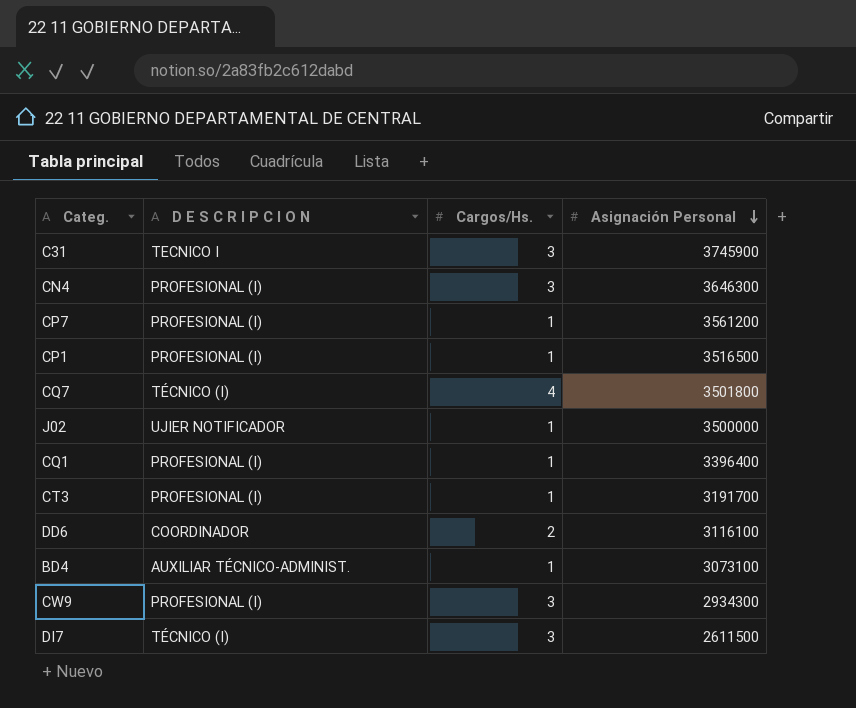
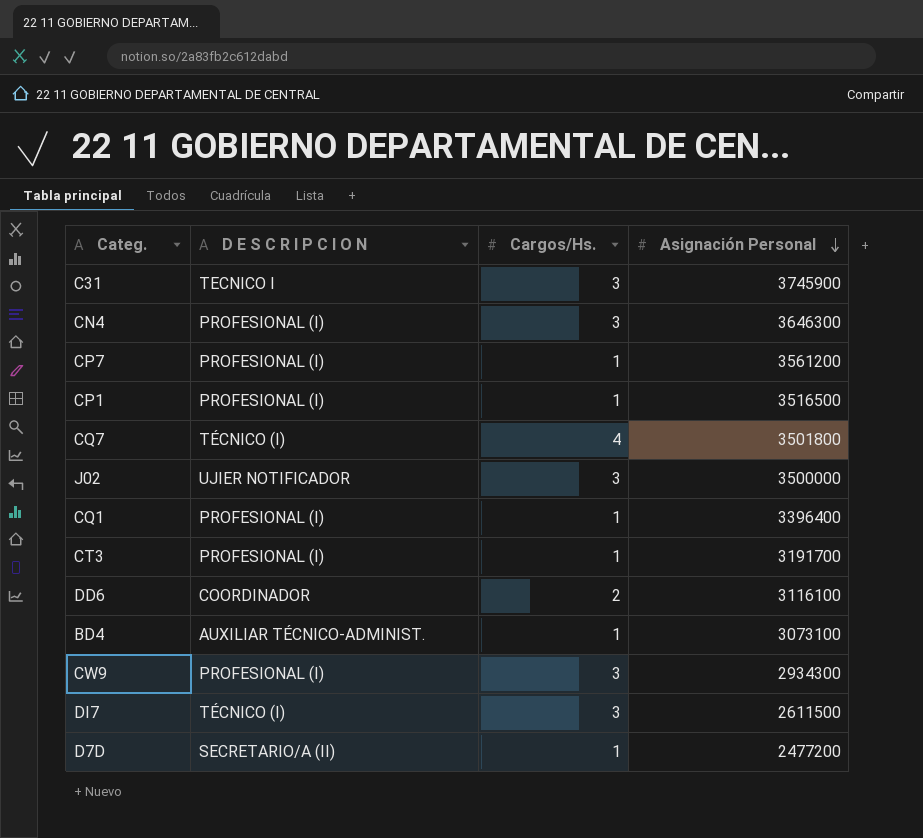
J02 | Cargos/Hs.: 1 -> 3
row D7D: none -> SECRETARIO/A (II) | 1 | 2477200

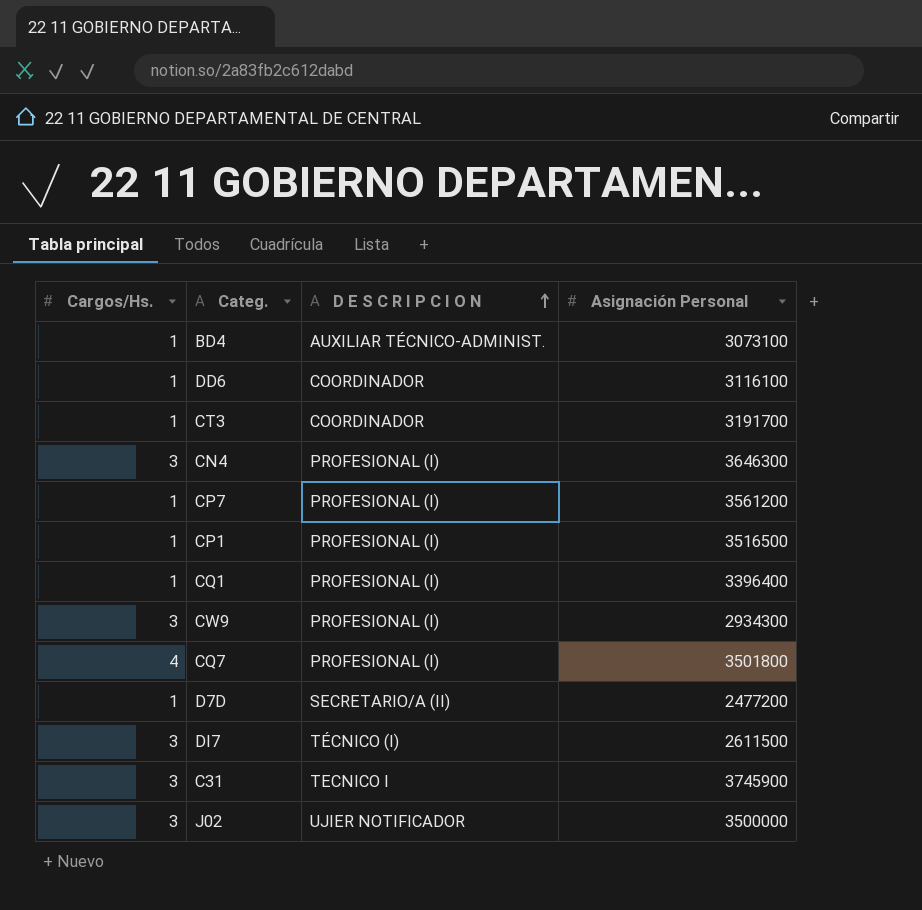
row order: Asignación Personal descending -> D E S C R I P C I O N ascending
column Cargos/Hs. | position: 3 -> 1
DD6 | Cargos/Hs.: 2 -> 1
CT3 | D E S C R I P C I O N: PROFESIONAL (I) -> COORDINADOR
CQ7 | D E S C R I P C I O N: TÉCNICO (I) -> PROFESIONAL (I)

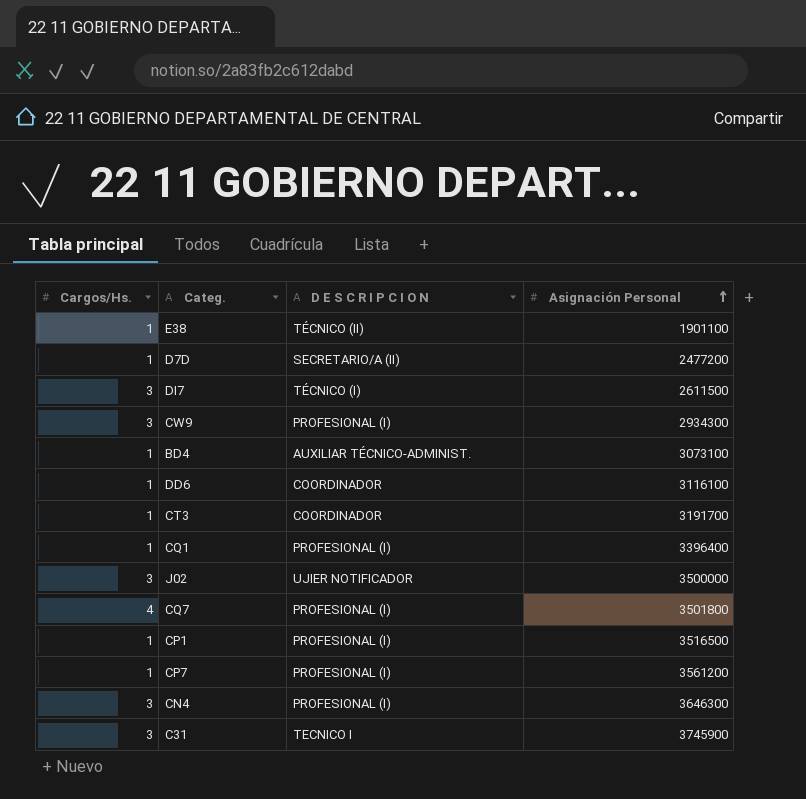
row order: D E S C R I P C I O N ascending -> Asignación Personal ascending
row E38: none -> 1 | TÉCNICO (II) | 1901100

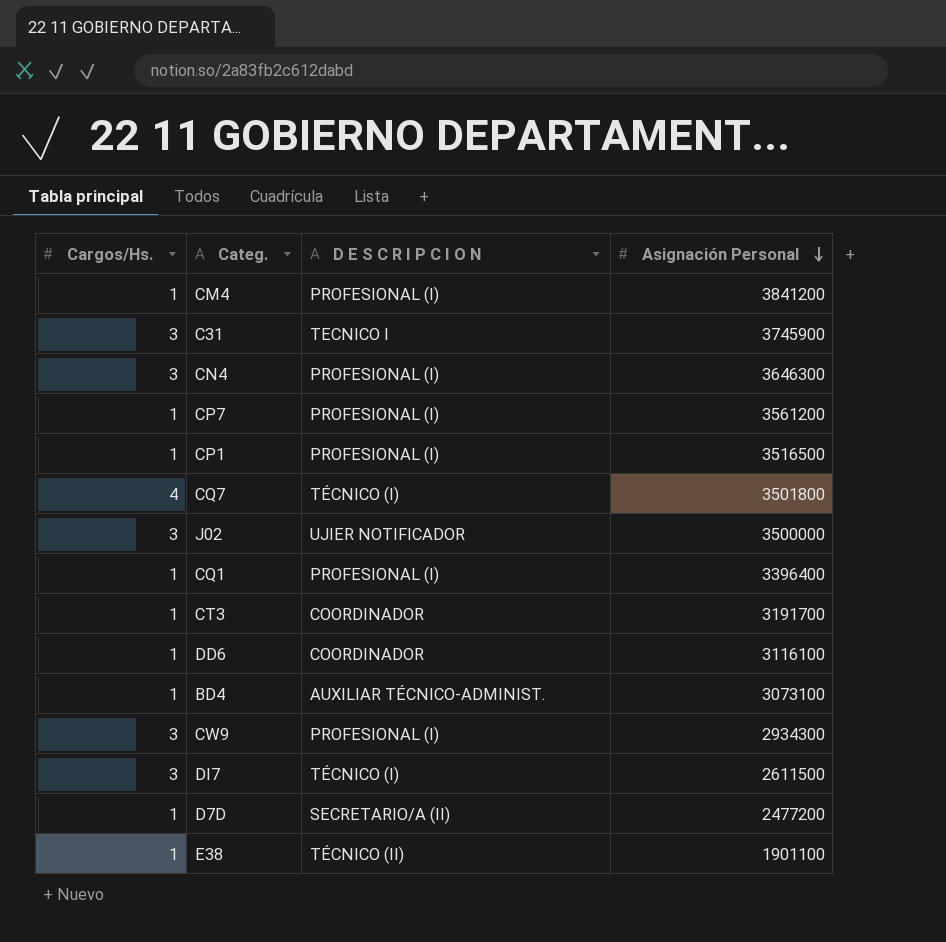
row order: Asignación Personal ascending -> Asignación Personal descending
row CM4: none -> 1 | PROFESIONAL (I) | 3841200
CQ7 | D E S C R I P C I O N: PROFESIONAL (I) -> TÉCNICO (I)

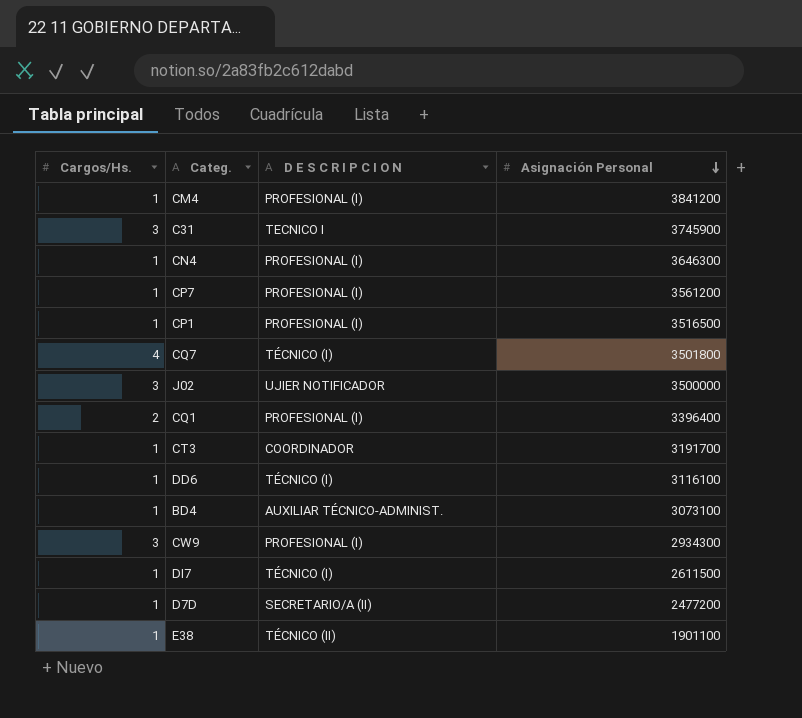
CN4 | Cargos/Hs.: 3 -> 1
CQ1 | Cargos/Hs.: 1 -> 2
DD6 | D E S C R I P C I O N: COORDINADOR -> TÉCNICO (I)
DI7 | Cargos/Hs.: 3 -> 1

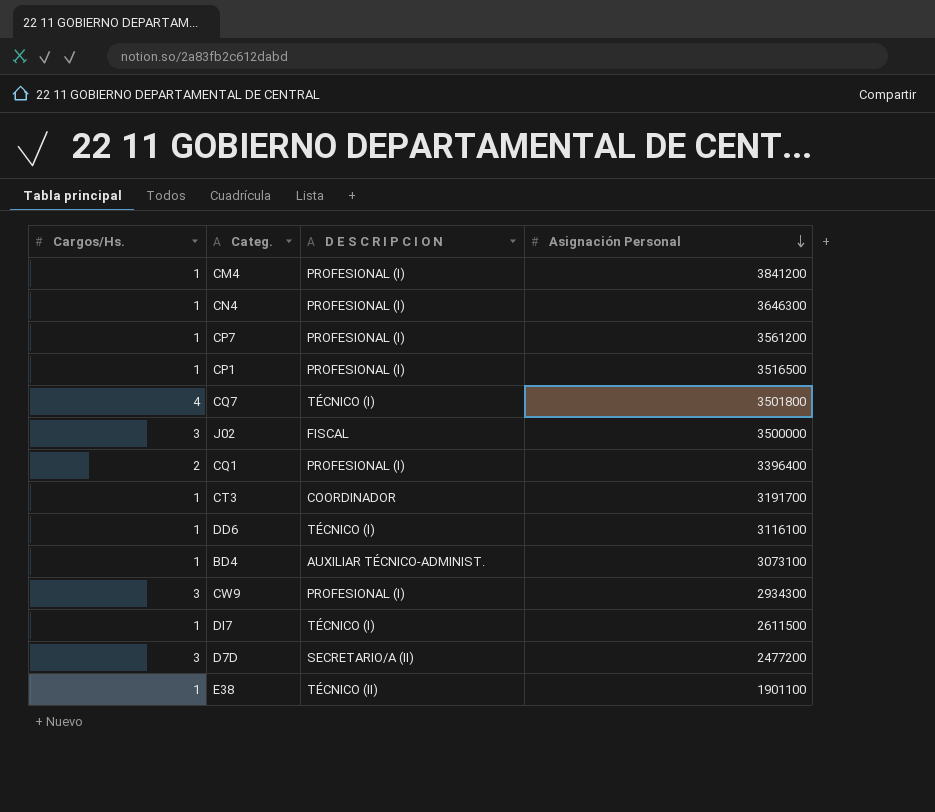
row C31: 3 | TECNICO I | 3745900 -> none
J02 | D E S C R I P C I O N: UJIER NOTIFICADOR -> FISCAL
D7D | Cargos/Hs.: 1 -> 3

